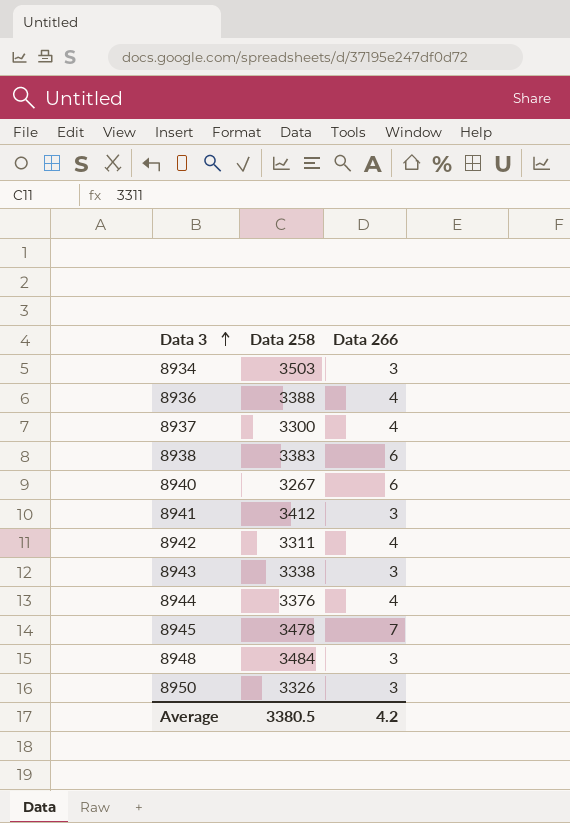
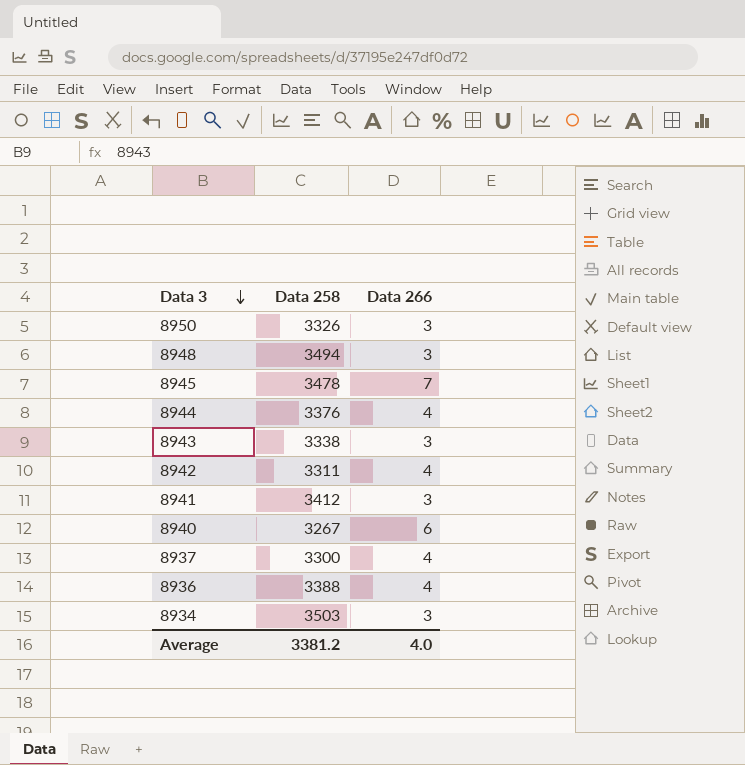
row order: Data 3 ascending -> Data 3 descending
row 8938: 3383 | 6 -> none
8948 | Data 258: 3484 -> 3494
Average | Data 258: 3380.5 -> 3381.2
Average | Data 266: 4.2 -> 4.0

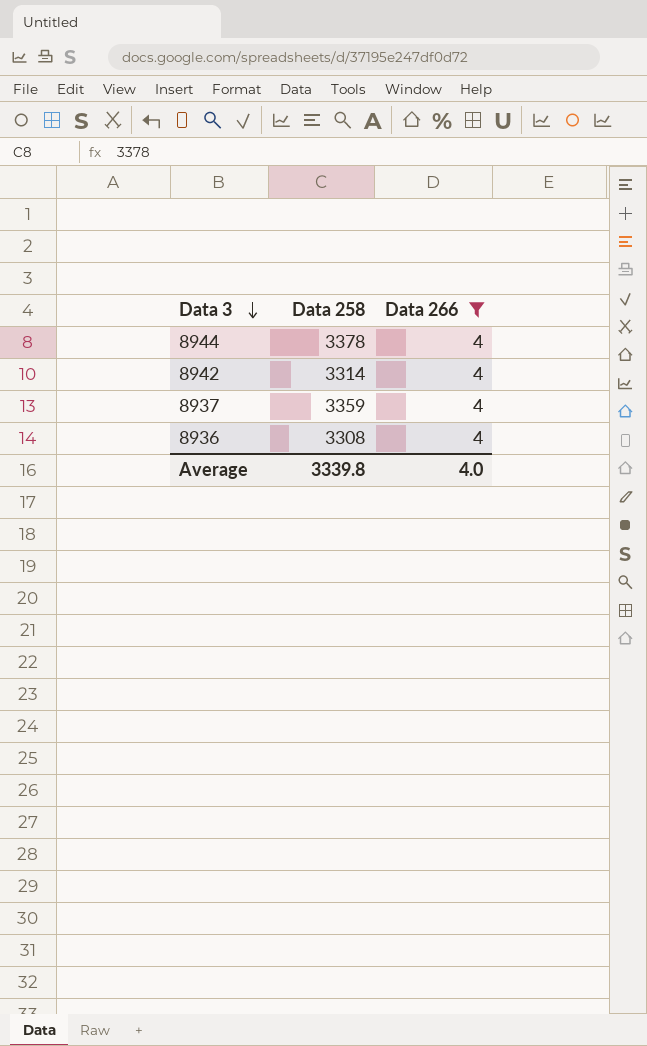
filter: none -> Data 266 = 4
8944 | Data 258: 3376 -> 3378
8942 | Data 258: 3311 -> 3314
8937 | Data 258: 3300 -> 3359
8936 | Data 258: 3388 -> 3308
Average | Data 258: 3381.2 -> 3339.8

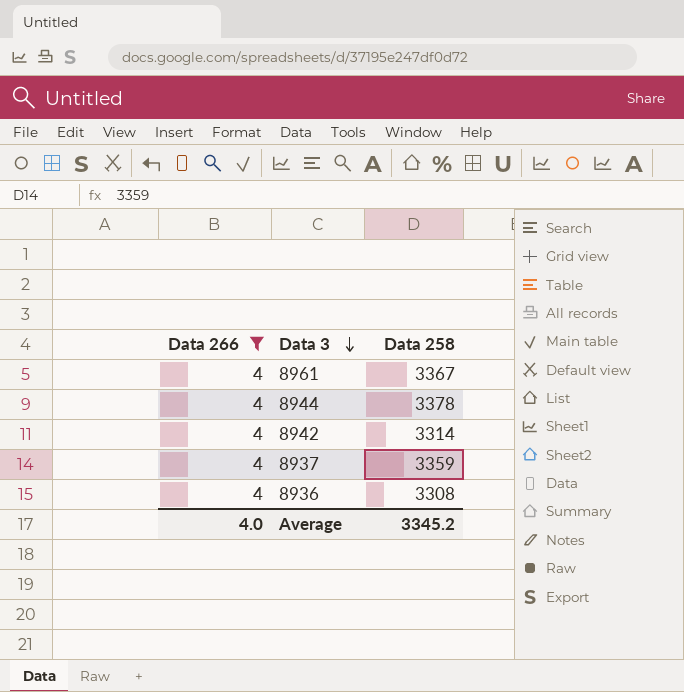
column Data 266 | position: 3 -> 1
row 8961: none -> 4 | 3367
Average | Data 258: 3339.8 -> 3345.2

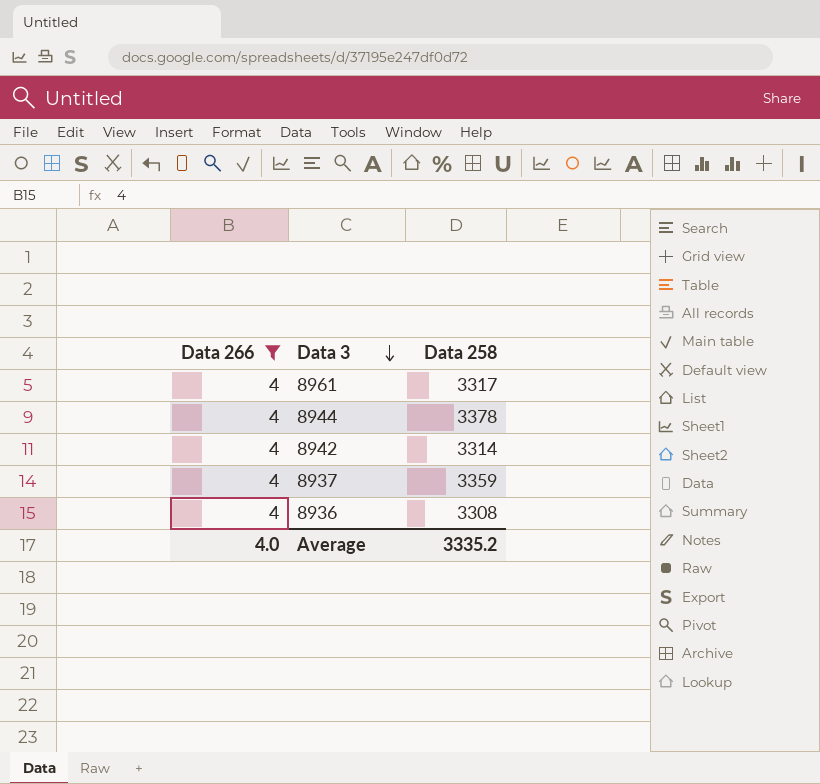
8961 | Data 258: 3367 -> 3317
Average | Data 258: 3345.2 -> 3335.2

